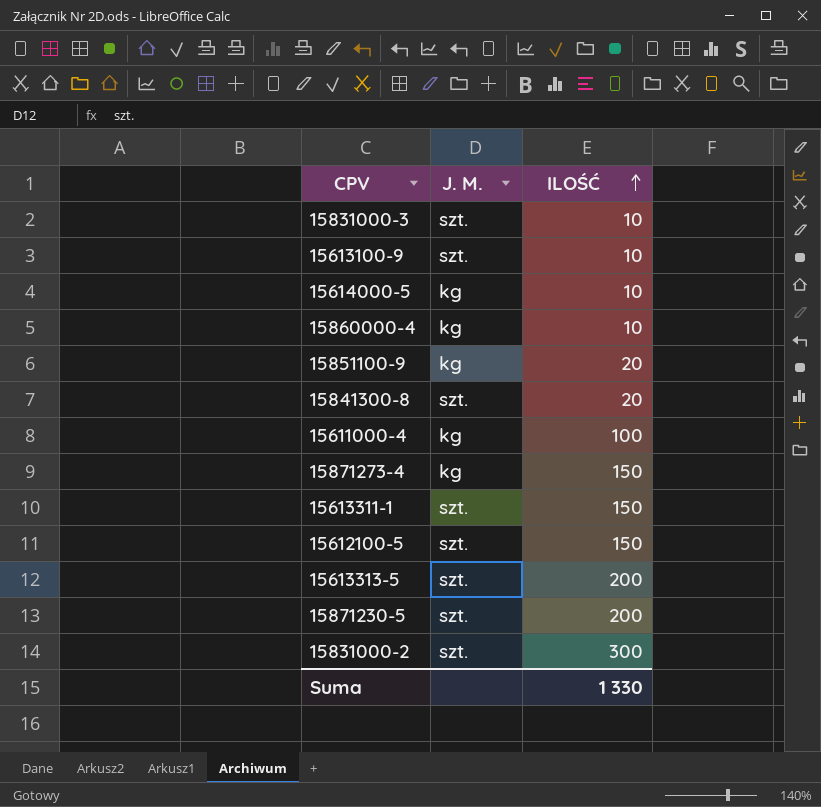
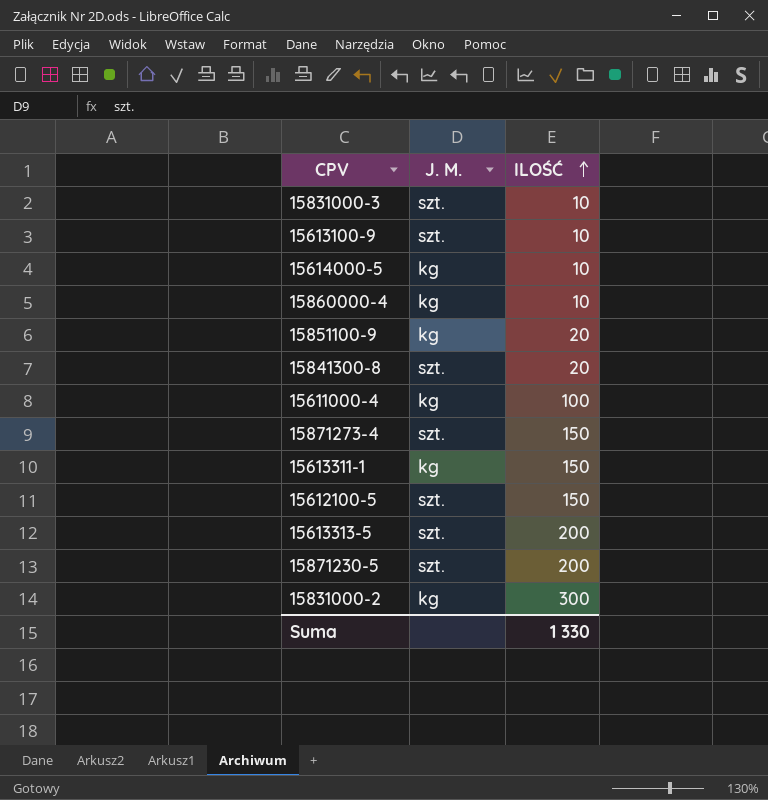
15871273-4 | J. M.: kg -> szt.
15613311-1 | J. M.: szt. -> kg
15831000-2 | J. M.: szt. -> kg

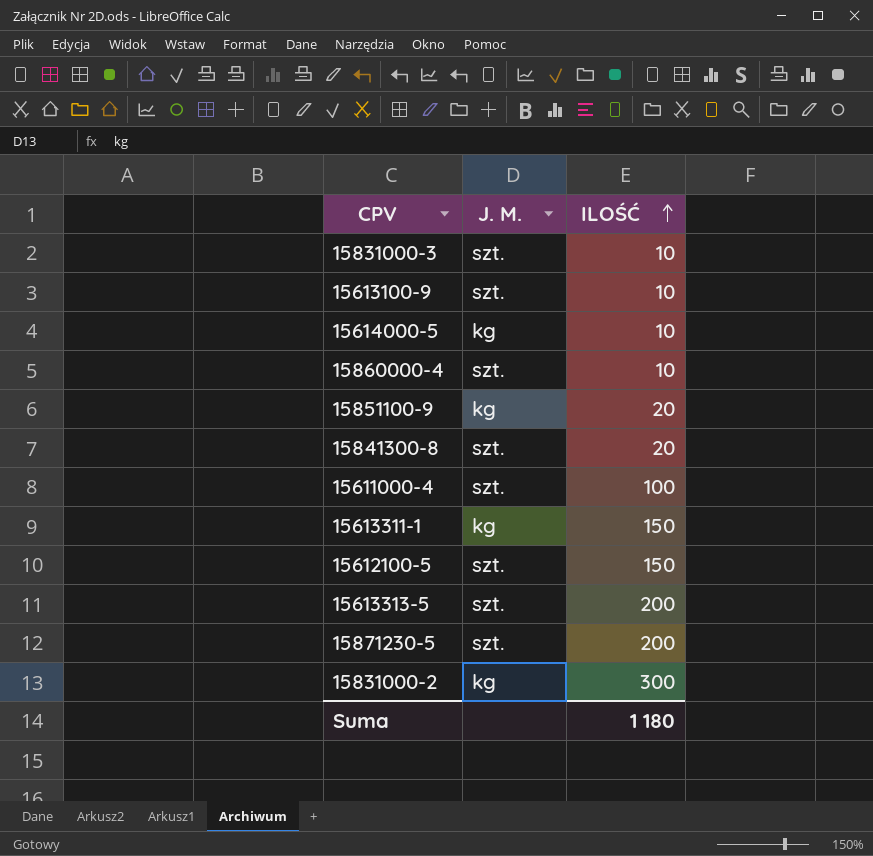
row 15871273-4: szt. | 150 -> none
15860000-4 | J. M.: kg -> szt.
15611000-4 | J. M.: kg -> szt.
Suma | ILOŚĆ: 1 330 -> 1 180

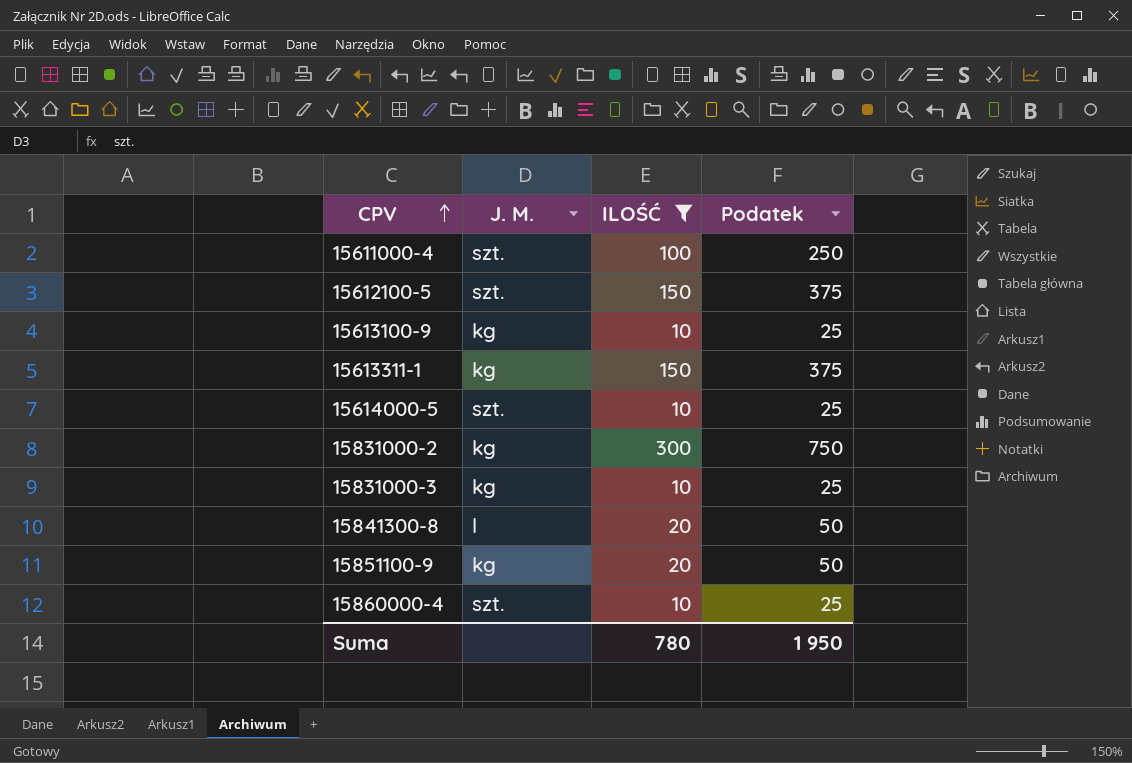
filter: none -> ILOŚĆ != 200
row order: ILOŚĆ ascending -> CPV ascending
column Podatek | formula: none -> [ILOŚĆ] * 2,5
15613100-9 | J. M.: szt. -> kg
15614000-5 | J. M.: kg -> szt.
15831000-3 | J. M.: szt. -> kg
15841300-8 | J. M.: szt. -> l
Suma | ILOŚĆ: 1 180 -> 780

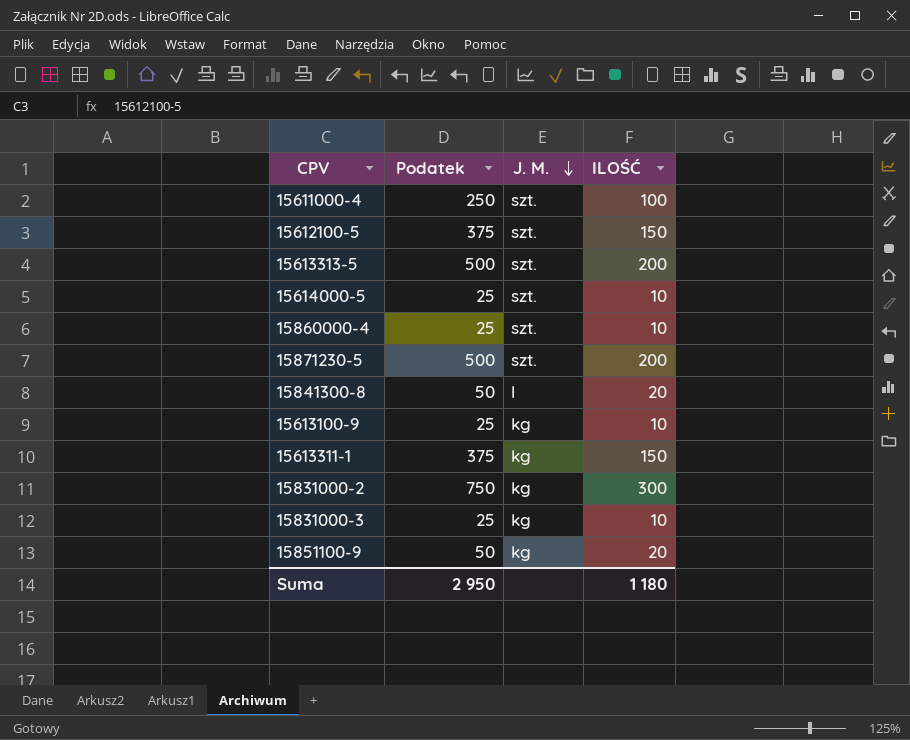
filter: ILOŚĆ != 200 -> none
row order: CPV ascending -> J. M. descending
column Podatek | position: 4 -> 2
Suma | Podatek: 1 950 -> 2 950
Suma | ILOŚĆ: 780 -> 1 180

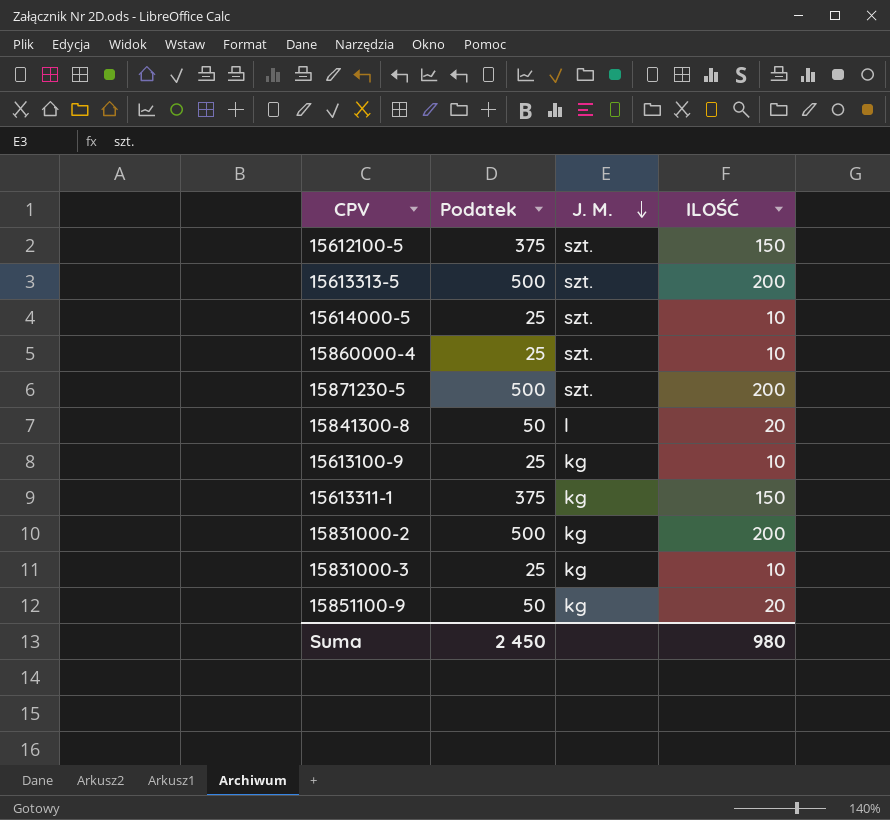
row 15611000-4: 250 | szt. | 100 -> none
15831000-2 | Podatek: 750 -> 500
15831000-2 | ILOŚĆ: 300 -> 200
Suma | Podatek: 2 950 -> 2 450
Suma | ILOŚĆ: 1 180 -> 980

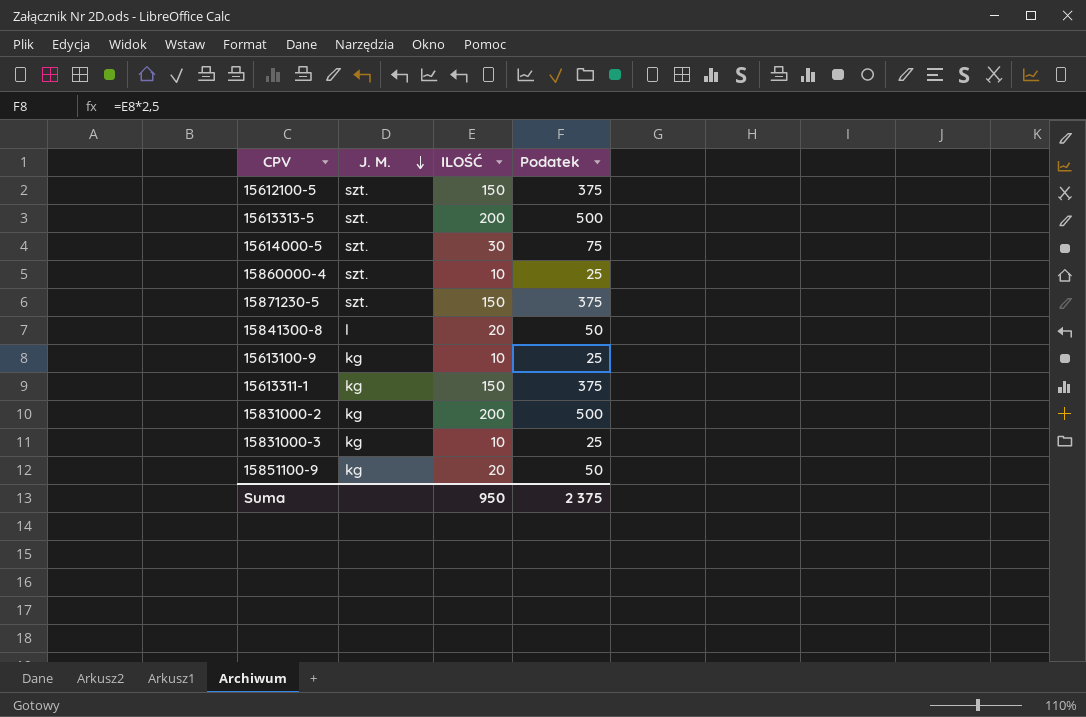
column Podatek | position: 2 -> 4
15614000-5 | ILOŚĆ: 10 -> 30
15614000-5 | Podatek: 25 -> 75
15871230-5 | ILOŚĆ: 200 -> 150
15871230-5 | Podatek: 500 -> 375
Suma | ILOŚĆ: 980 -> 950
Suma | Podatek: 2 450 -> 2 375

